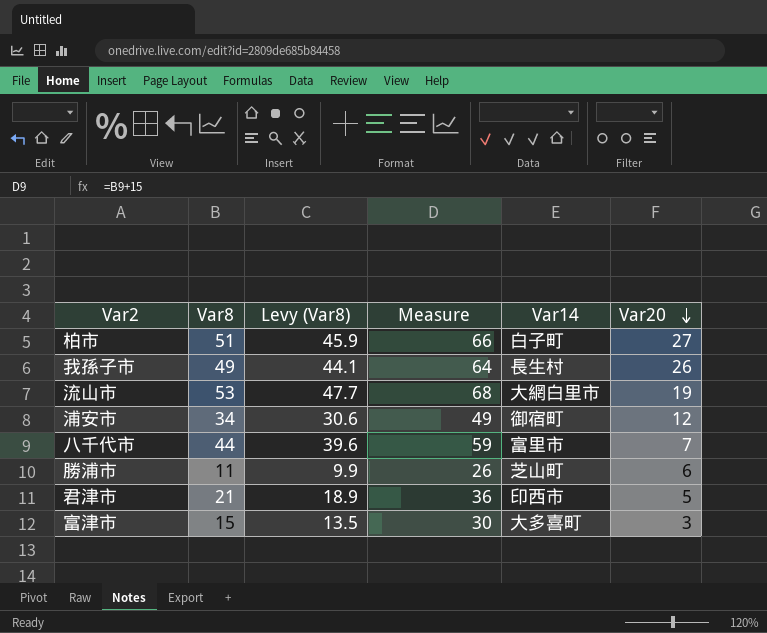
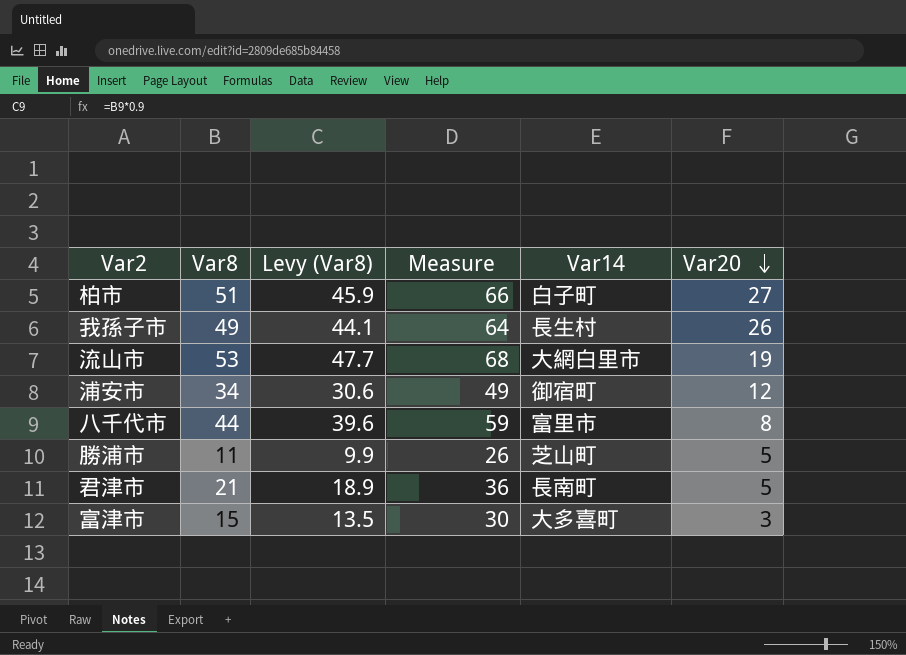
八千代市 | Var20: 7 -> 8
勝浦市 | Var20: 6 -> 5
君津市 | Var14: 印西市 -> 長南町

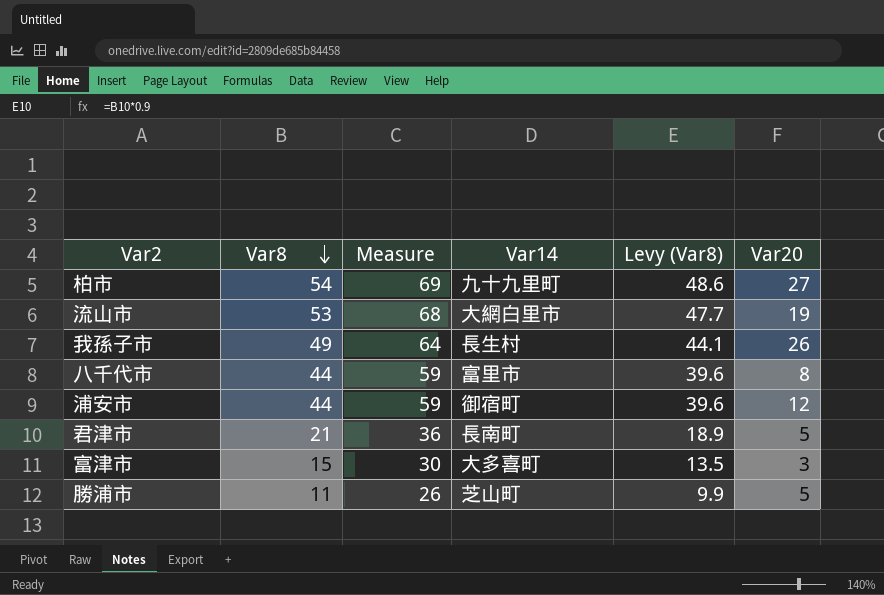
row order: Var20 descending -> Var8 descending
column Levy (Var8) | position: 3 -> 5
柏市 | Var8: 51 -> 54
柏市 | Measure: 66 -> 69
柏市 | Var14: 白子町 -> 九十九里町
柏市 | Levy (Var8): 45.9 -> 48.6
浦安市 | Var8: 34 -> 44
浦安市 | Measure: 49 -> 59
浦安市 | Levy (Var8): 30.6 -> 39.6

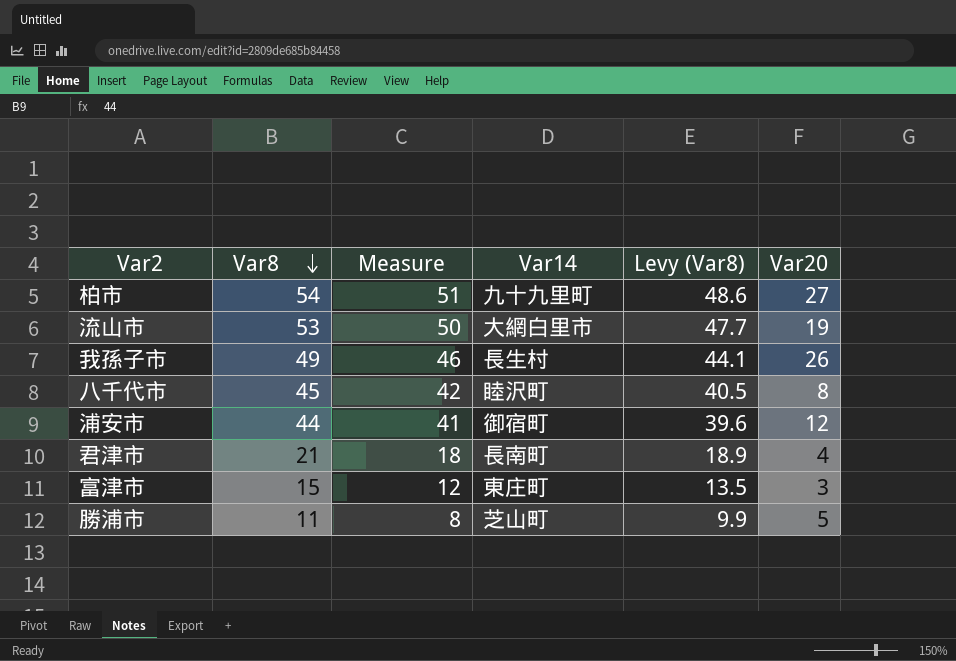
column Measure | formula: [Var8] + 15 -> [Var8] - 3
八千代市 | Var8: 44 -> 45
八千代市 | Var14: 富里市 -> 睦沢町
八千代市 | Levy (Var8): 39.6 -> 40.5
君津市 | Var20: 5 -> 4
富津市 | Var14: 大多喜町 -> 東庄町

